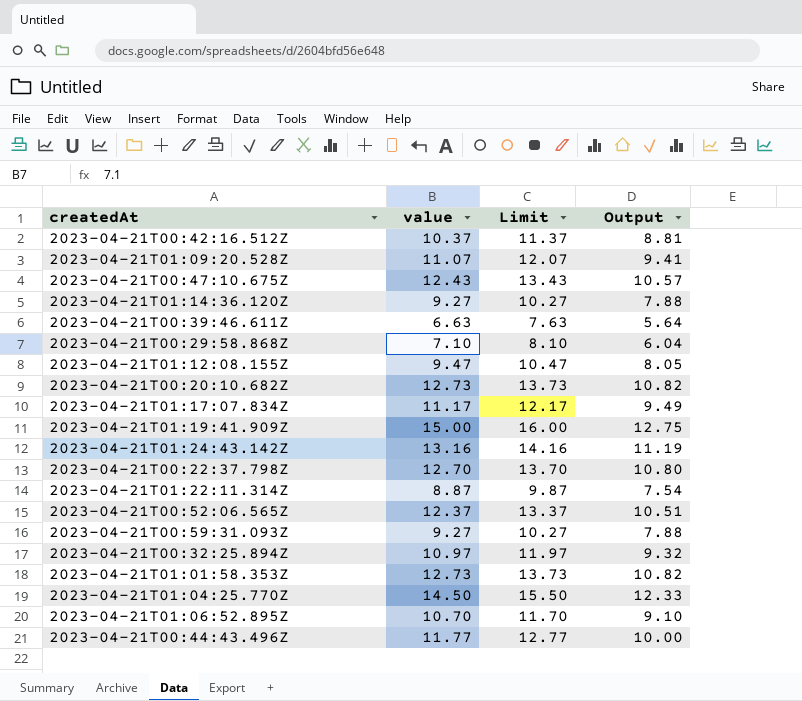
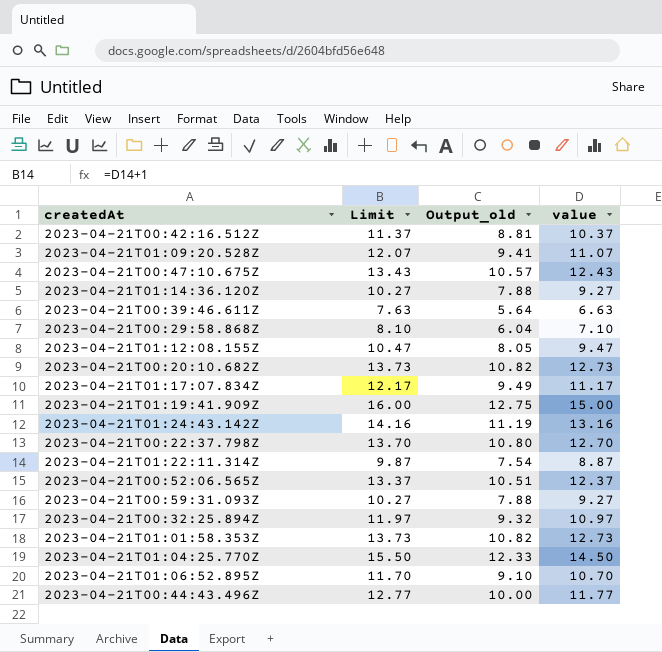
column name: Output -> Output_old
column value | position: 2 -> 4

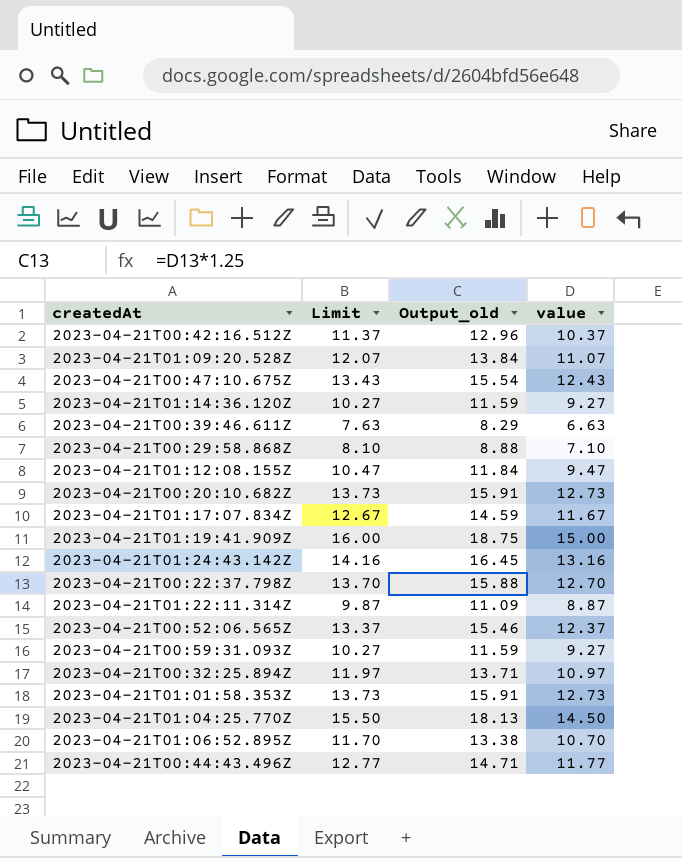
column Output_old | formula: [value] * 0.85 -> [value] * 1.25
2023-04-21T01:17:07.834Z | Limit: 12.17 -> 12.67
2023-04-21T01:17:07.834Z | value: 11.17 -> 11.67

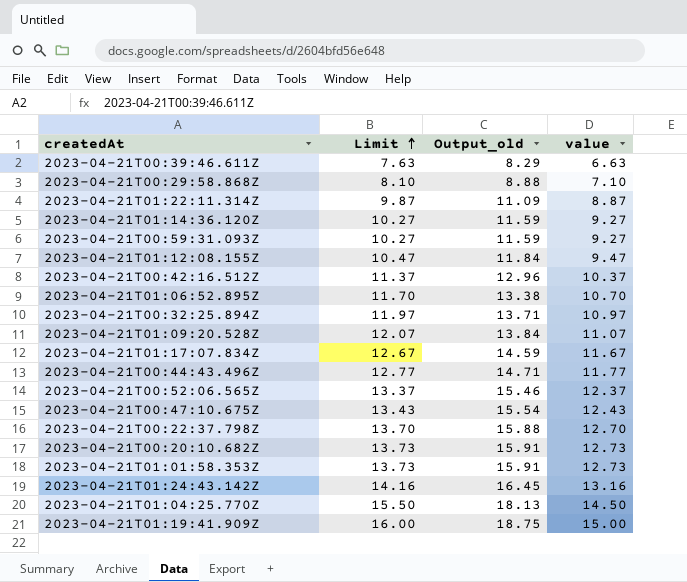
row order: none -> Limit ascending

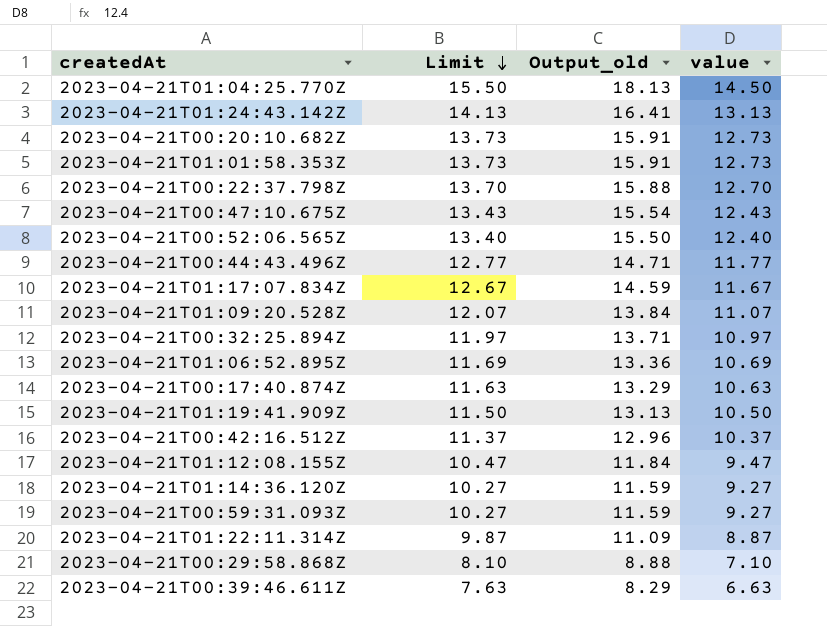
row order: Limit ascending -> Limit descending
2023-04-21T01:24:43.142Z | Limit: 14.16 -> 14.13
2023-04-21T01:24:43.142Z | Output_old: 16.45 -> 16.41
2023-04-21T01:24:43.142Z | value: 13.16 -> 13.13
2023-04-21T00:52:06.565Z | Limit: 13.37 -> 13.40
2023-04-21T00:52:06.565Z | Output_old: 15.46 -> 15.50
2023-04-21T00:52:06.565Z | value: 12.37 -> 12.40
2023-04-21T01:06:52.895Z | Limit: 11.70 -> 11.69
2023-04-21T01:06:52.895Z | Output_old: 13.38 -> 13.36
2023-04-21T01:06:52.895Z | value: 10.70 -> 10.69
row 2023-04-21T00:17:40.874Z: none -> 11.63 | 13.29 | 10.63
2023-04-21T01:19:41.909Z | Limit: 16.00 -> 11.50
2023-04-21T01:19:41.909Z | Output_old: 18.75 -> 13.13
2023-04-21T01:19:41.909Z | value: 15.00 -> 10.50

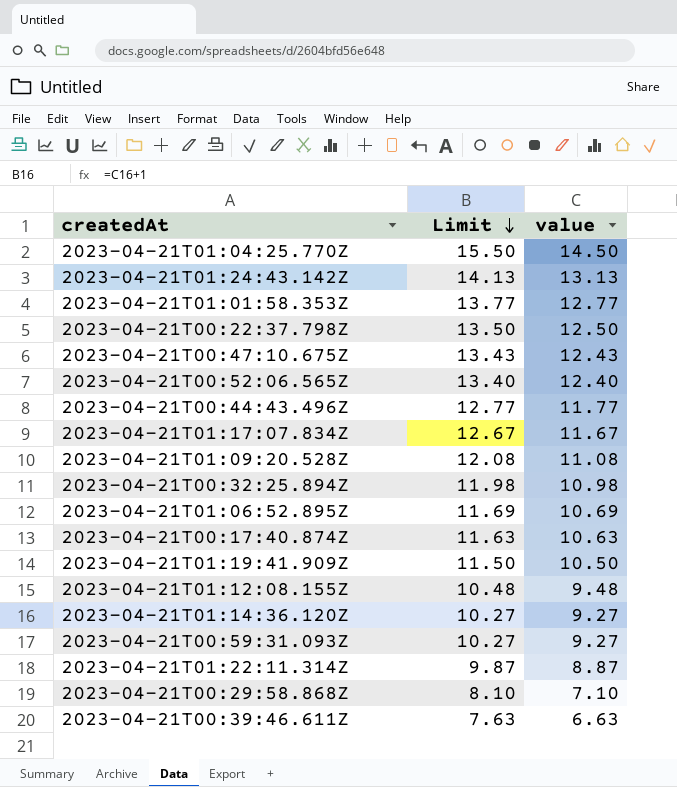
column Output_old | formula: [value] * 1.25 -> none
row 2023-04-21T00:20:10.682Z: 13.73 | 15.91 | 12.73 -> none
row 2023-04-21T00:42:16.512Z: 11.37 | 12.96 | 10.37 -> none
2023-04-21T01:01:58.353Z | Limit: 13.73 -> 13.77
2023-04-21T01:01:58.353Z | value: 12.73 -> 12.77
2023-04-21T00:22:37.798Z | Limit: 13.70 -> 13.50
2023-04-21T00:22:37.798Z | value: 12.70 -> 12.50
2023-04-21T01:09:20.528Z | Limit: 12.07 -> 12.08
2023-04-21T01:09:20.528Z | value: 11.07 -> 11.08
2023-04-21T00:32:25.894Z | Limit: 11.97 -> 11.98
2023-04-21T00:32:25.894Z | value: 10.97 -> 10.98
2023-04-21T01:12:08.155Z | Limit: 10.47 -> 10.48
2023-04-21T01:12:08.155Z | value: 9.47 -> 9.48

